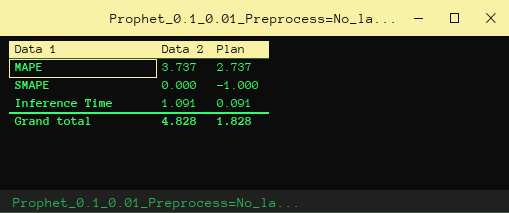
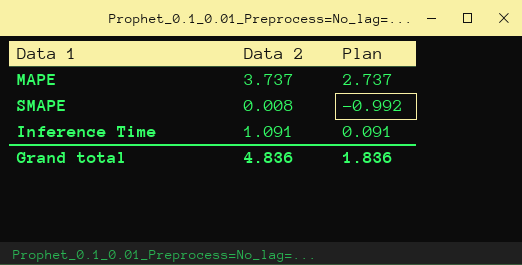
SMAPE | Data 2: 0.000 -> 0.008
SMAPE | Plan: -1.000 -> -0.992
Grand total | Data 2: 4.828 -> 4.836
Grand total | Plan: 1.828 -> 1.836

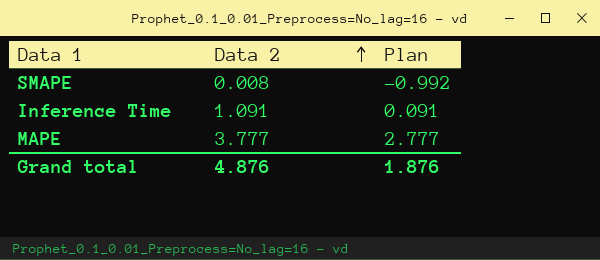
row order: none -> Data 2 ascending
MAPE | Data 2: 3.737 -> 3.777
MAPE | Plan: 2.737 -> 2.777
Grand total | Data 2: 4.836 -> 4.876
Grand total | Plan: 1.836 -> 1.876

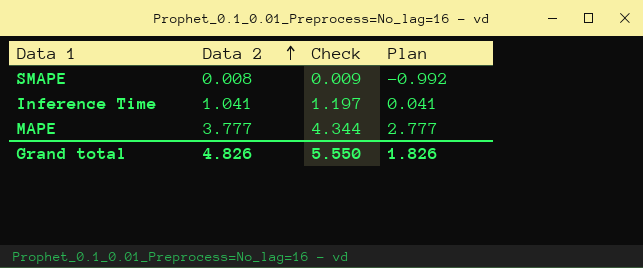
column Check | formula: none -> [Data 2] * 1.15
Inference Time | Data 2: 1.091 -> 1.041
Inference Time | Plan: 0.091 -> 0.041
Grand total | Data 2: 4.876 -> 4.826
Grand total | Plan: 1.876 -> 1.826

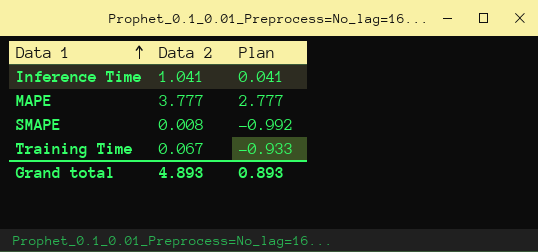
row order: Data 2 ascending -> Data 1 ascending
column Check | formula: [Data 2] * 1.15 -> none
row Training Time: none -> 0.067 | -0.933
Grand total | Data 2: 4.826 -> 4.893
Grand total | Plan: 1.826 -> 0.893

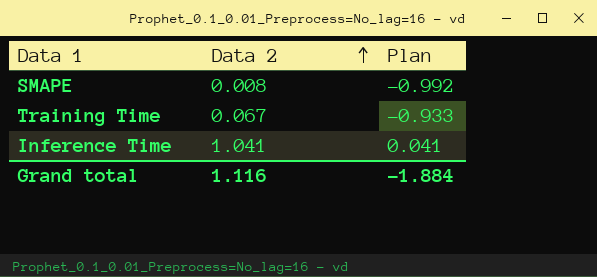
row order: Data 1 ascending -> Data 2 ascending
row MAPE: 3.777 | 2.777 -> none
Grand total | Data 2: 4.893 -> 1.116
Grand total | Plan: 0.893 -> -1.884

